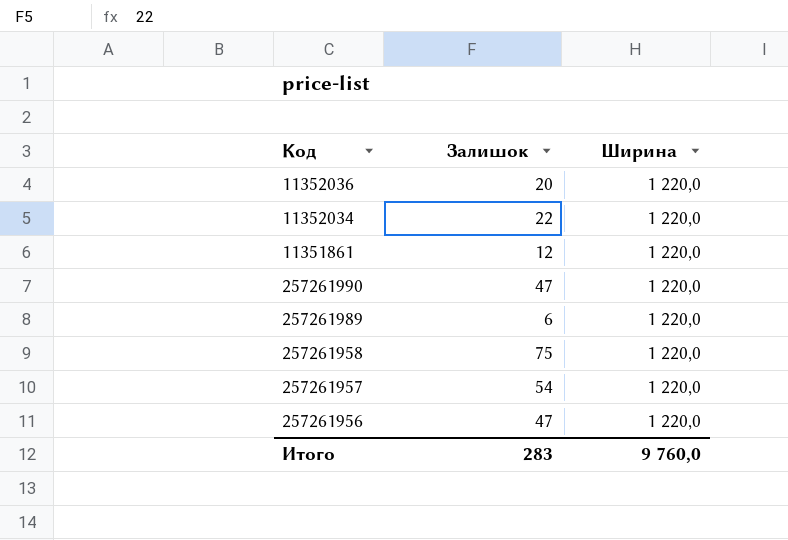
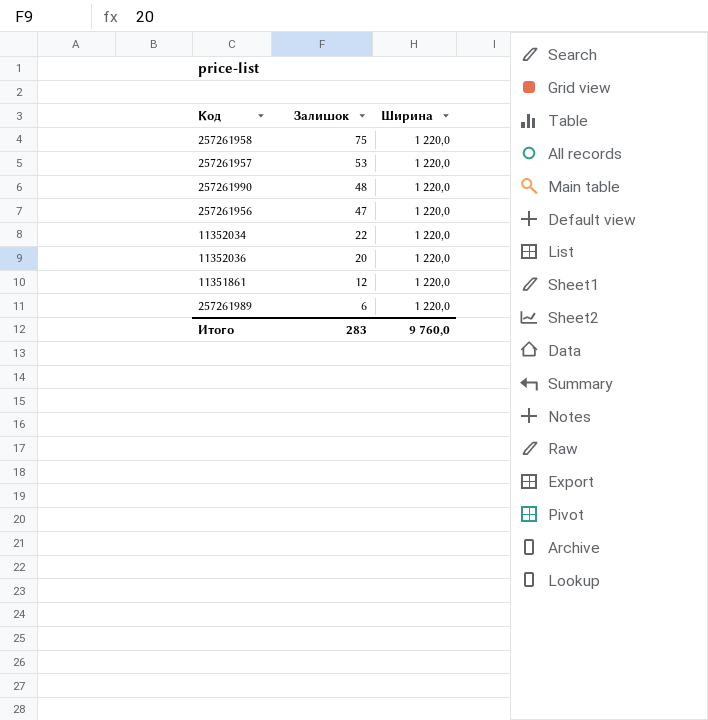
row order: none -> Залишок descending
257261957 | Залишок: 54 -> 53
257261990 | Залишок: 47 -> 48

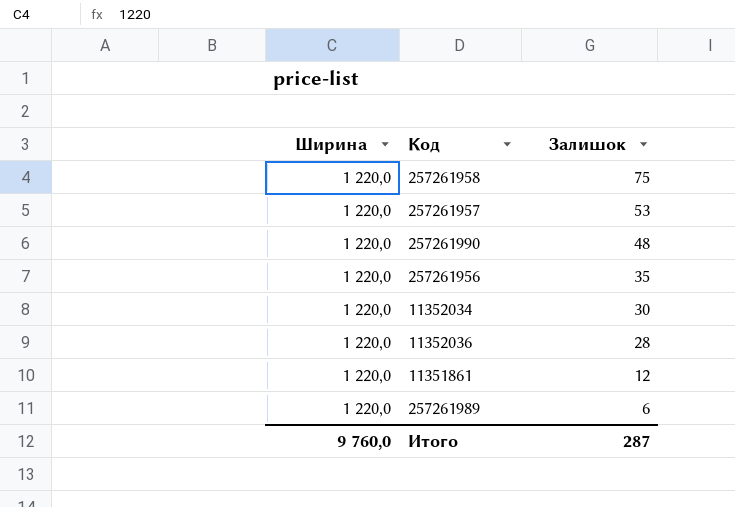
column Ширина | position: 3 -> 1
257261956 | Залишок: 47 -> 35
11352034 | Залишок: 22 -> 30
11352036 | Залишок: 20 -> 28
Итого | Залишок: 283 -> 287

